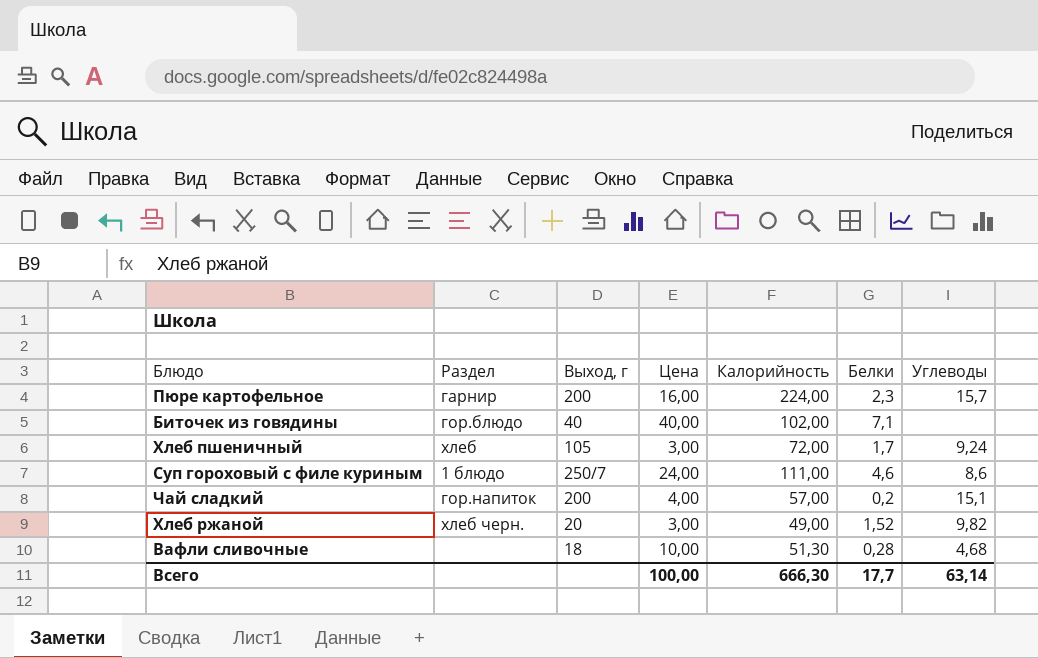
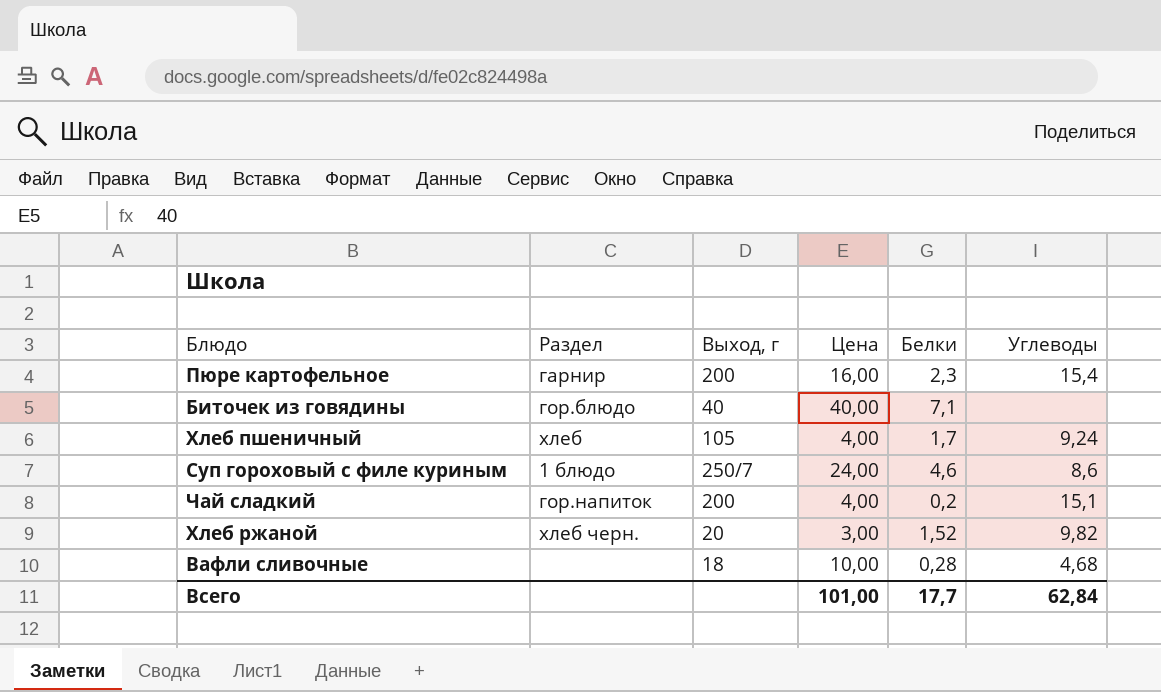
column Калорийность | position: 5 -> none
Пюре картофельное | Углеводы: 15,7 -> 15,4
Хлеб пшеничный | Цена: 3,00 -> 4,00
Всего | Цена: 100,00 -> 101,00
Всего | Углеводы: 63,14 -> 62,84

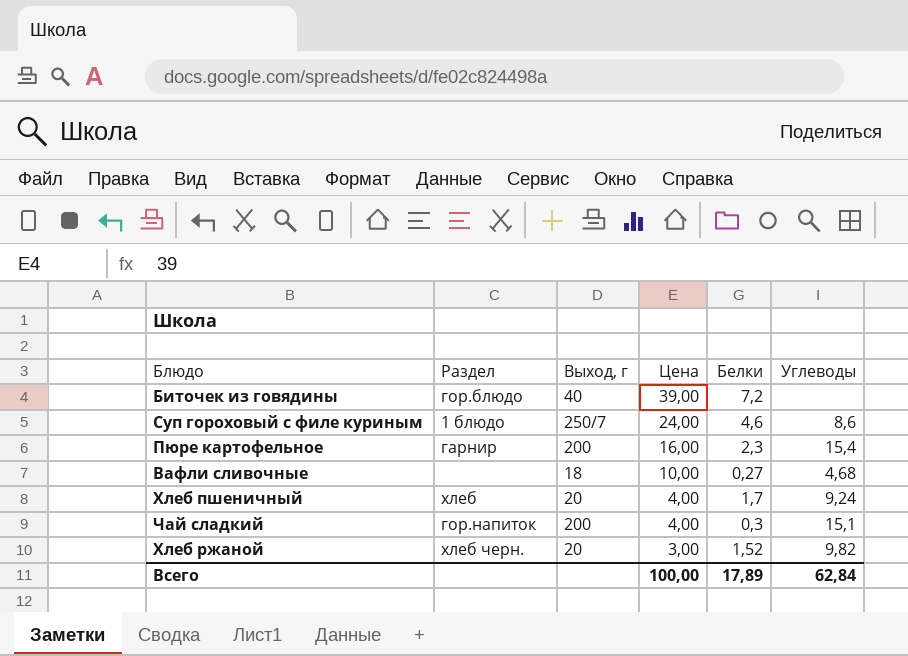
row order: none -> Цена descending
Биточек из говядины | Цена: 40,00 -> 39,00
Биточек из говядины | Белки: 7,1 -> 7,2
Вафли сливочные | Белки: 0,28 -> 0,27
Хлеб пшеничный | Выход, г: 105 -> 20
Чай сладкий | Белки: 0,2 -> 0,3
Всего | Цена: 101,00 -> 100,00
Всего | Белки: 17,7 -> 17,89

